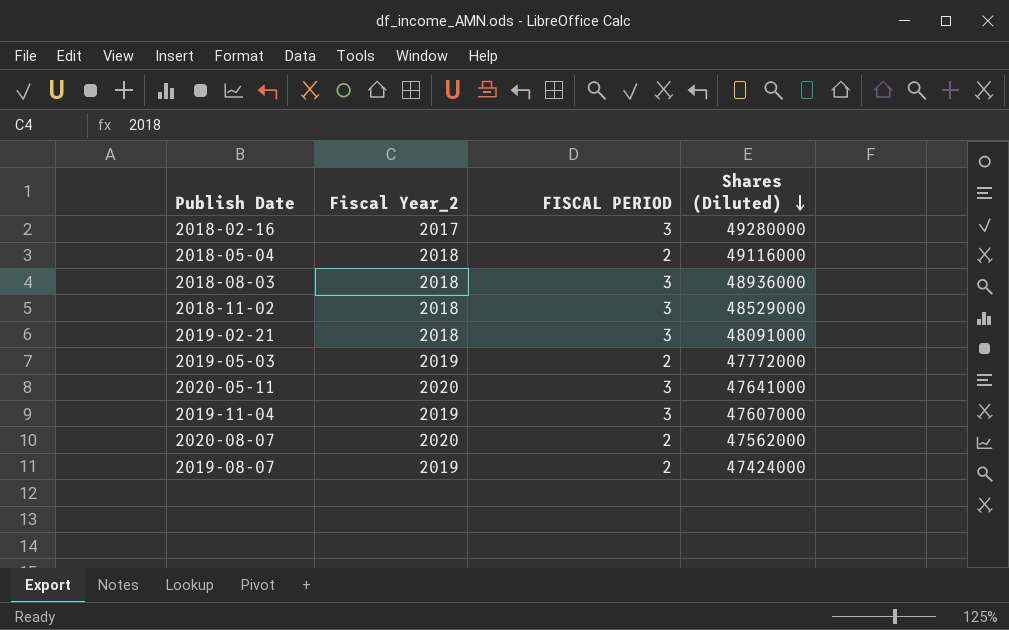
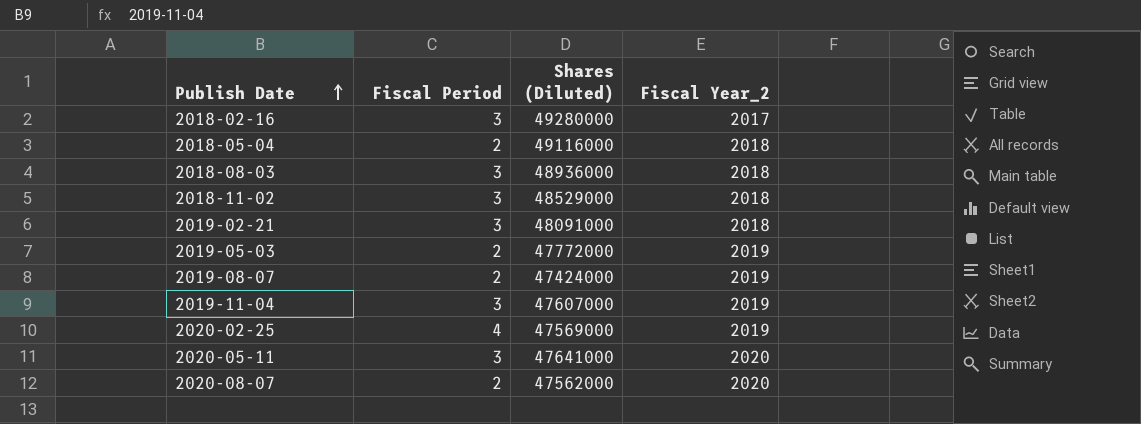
row order: Shares (Diluted) descending -> Publish Date ascending
column name: FISCAL PERIOD -> Fiscal Period
column Fiscal Year_2 | position: 2 -> 4
row 2020-02-25: none -> 4 | 47569000 | 2019

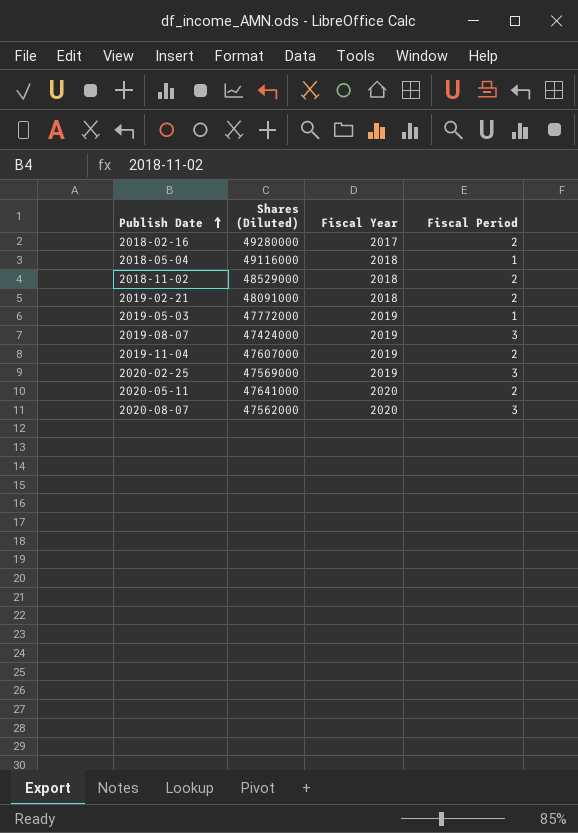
column name: Fiscal Year_2 -> Fiscal Year
column Fiscal Period | position: 2 -> 4
row 2018-08-03: 3 | 48936000 | 2018 -> none
2018-02-16 | Fiscal Period: 3 -> 2
2018-05-04 | Fiscal Period: 2 -> 1
2018-11-02 | Fiscal Period: 3 -> 2
2019-02-21 | Fiscal Period: 3 -> 2
2019-05-03 | Fiscal Period: 2 -> 1
2019-08-07 | Fiscal Period: 2 -> 3
2019-11-04 | Fiscal Period: 3 -> 2
2020-02-25 | Fiscal Period: 4 -> 3
2020-05-11 | Fiscal Period: 3 -> 2
2020-08-07 | Fiscal Period: 2 -> 3

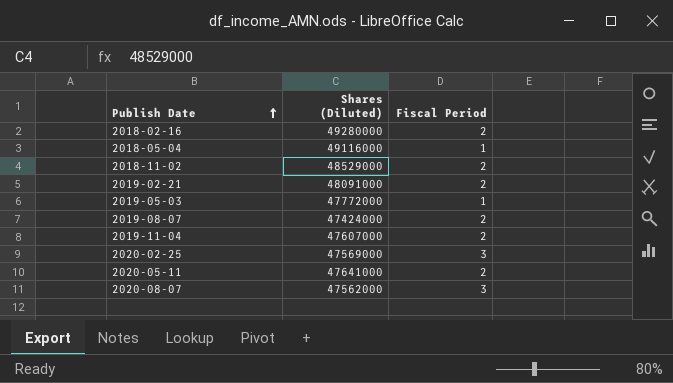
column Fiscal Year | position: 3 -> none
2019-08-07 | Fiscal Period: 3 -> 2

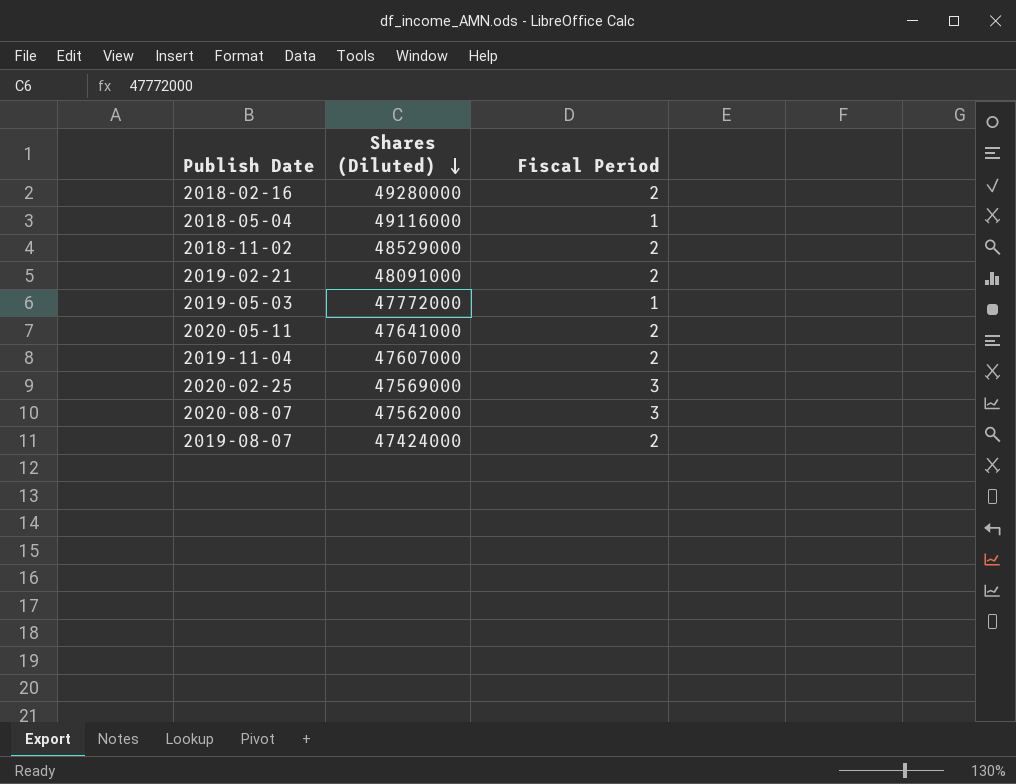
row order: Publish Date ascending -> Shares (Diluted) descending

